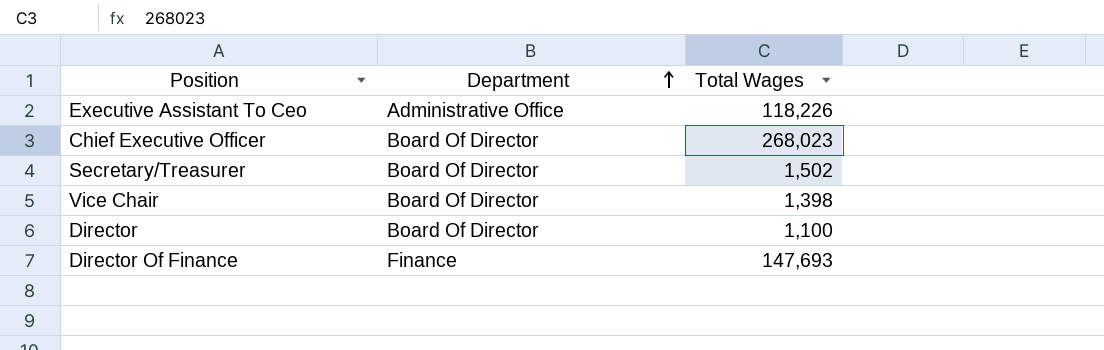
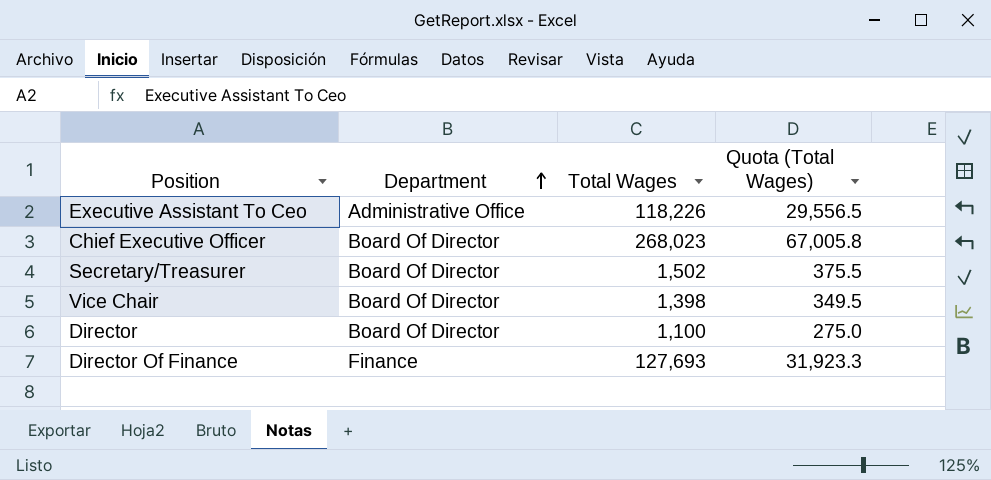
column Quota (Total Wages) | formula: none -> [Total Wages] * 0.25
Director Of Finance | Total Wages: 147,693 -> 127,693

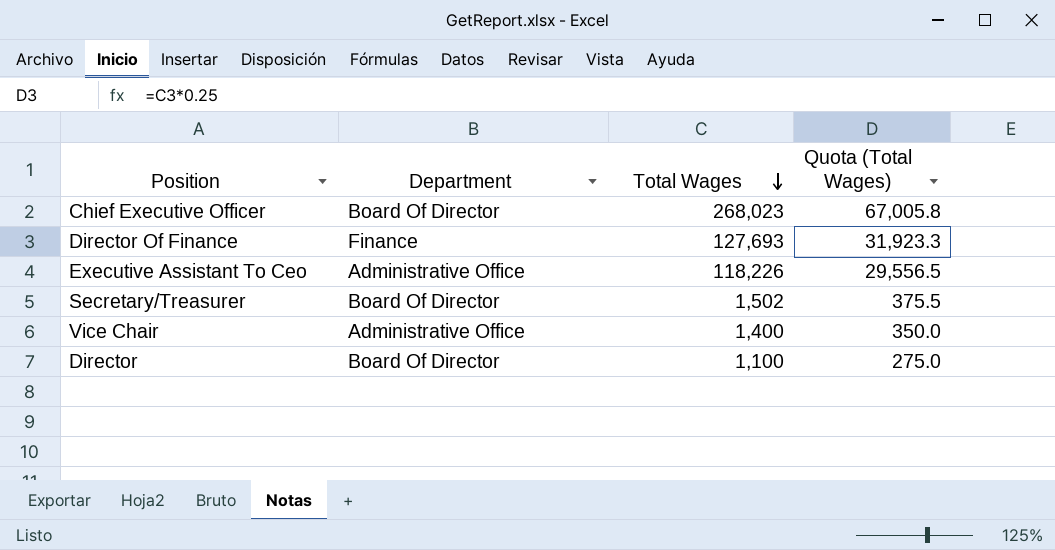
row order: Department ascending -> Total Wages descending
Vice Chair | Department: Board Of Director -> Administrative Office
Vice Chair | Total Wages: 1,398 -> 1,400
Vice Chair | Quota (Total Wages): 349.5 -> 350.0

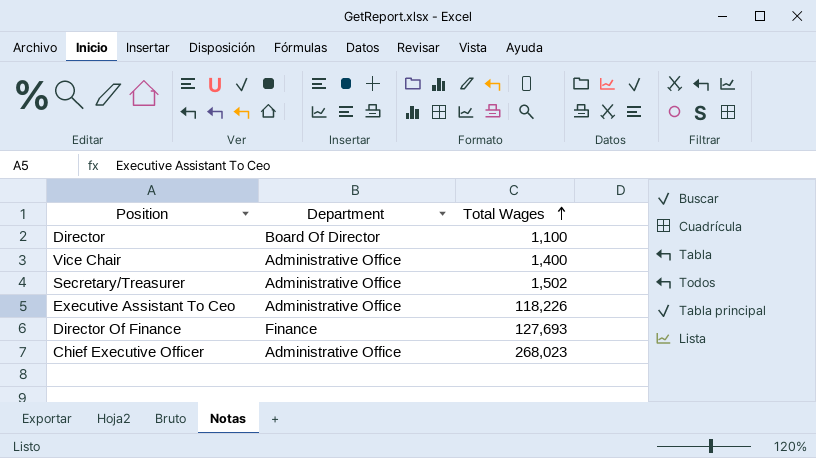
row order: Total Wages descending -> Total Wages ascending
column Quota (Total Wages) | formula: [Total Wages] * 0.25 -> none
Secretary/Treasurer | Department: Board Of Director -> Administrative Office
Chief Executive Officer | Department: Board Of Director -> Administrative Office

